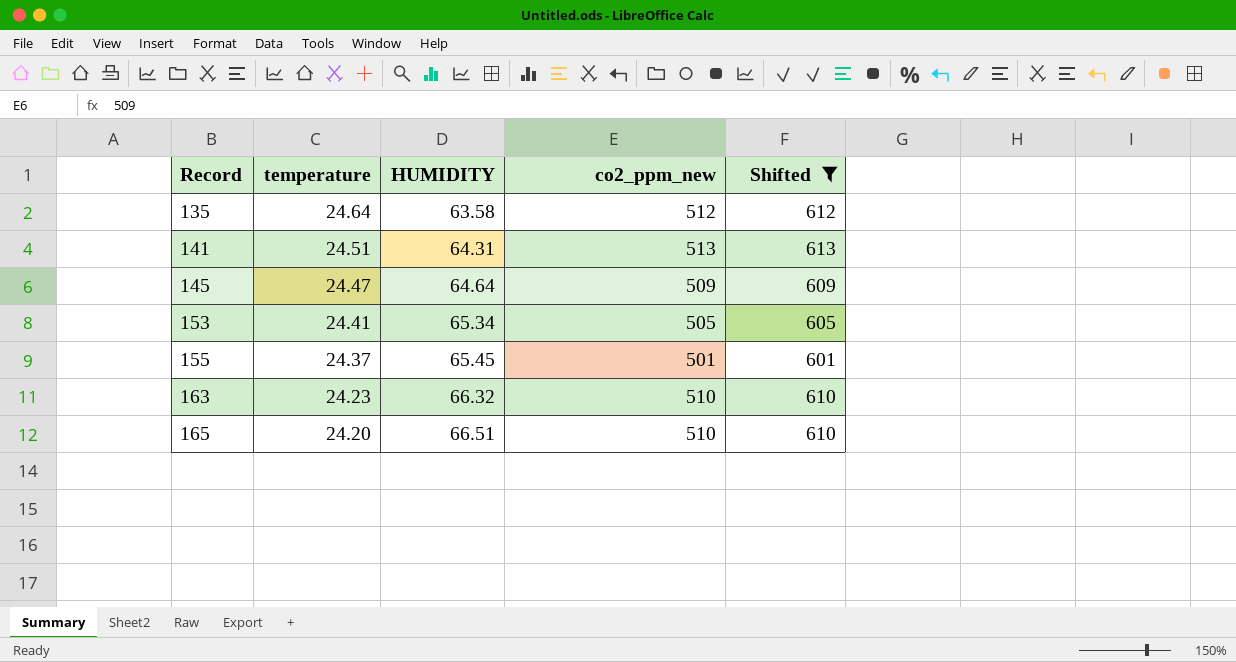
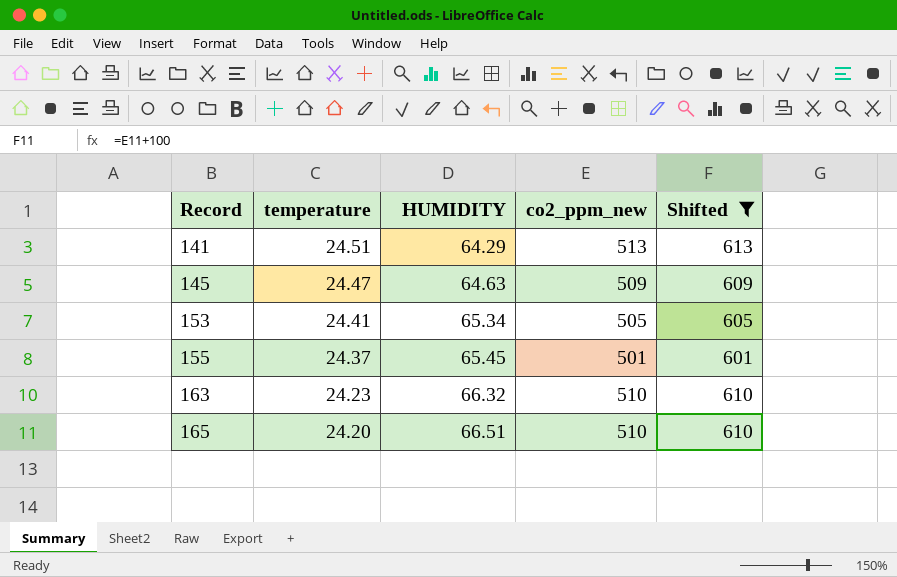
row 135: 24.64 | 63.58 | 512 | 612 -> none
141 | HUMIDITY: 64.31 -> 64.29
145 | HUMIDITY: 64.64 -> 64.63

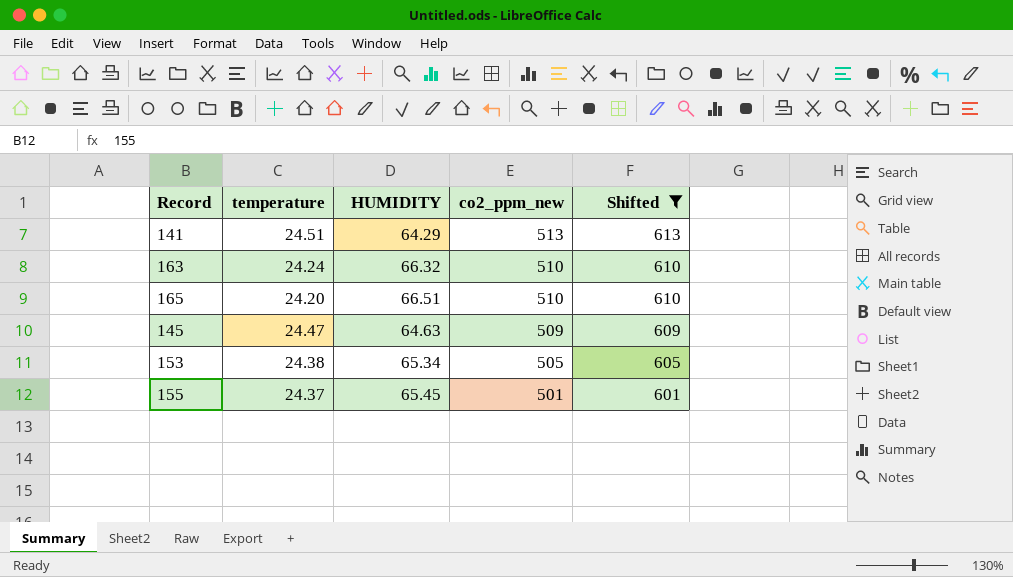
row order: Record ascending -> co2_ppm_new descending
163 | temperature: 24.23 -> 24.24
153 | temperature: 24.41 -> 24.38

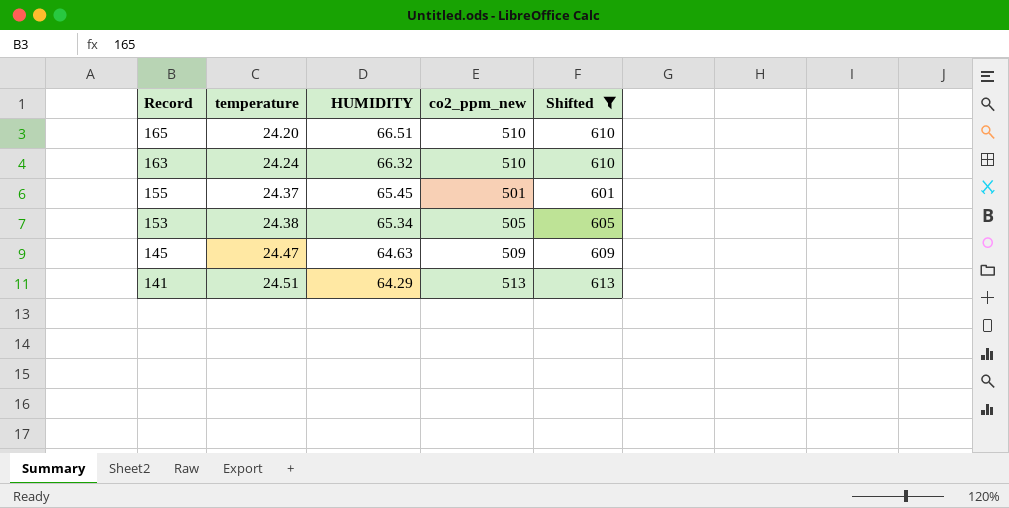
row order: co2_ppm_new descending -> Record descending

